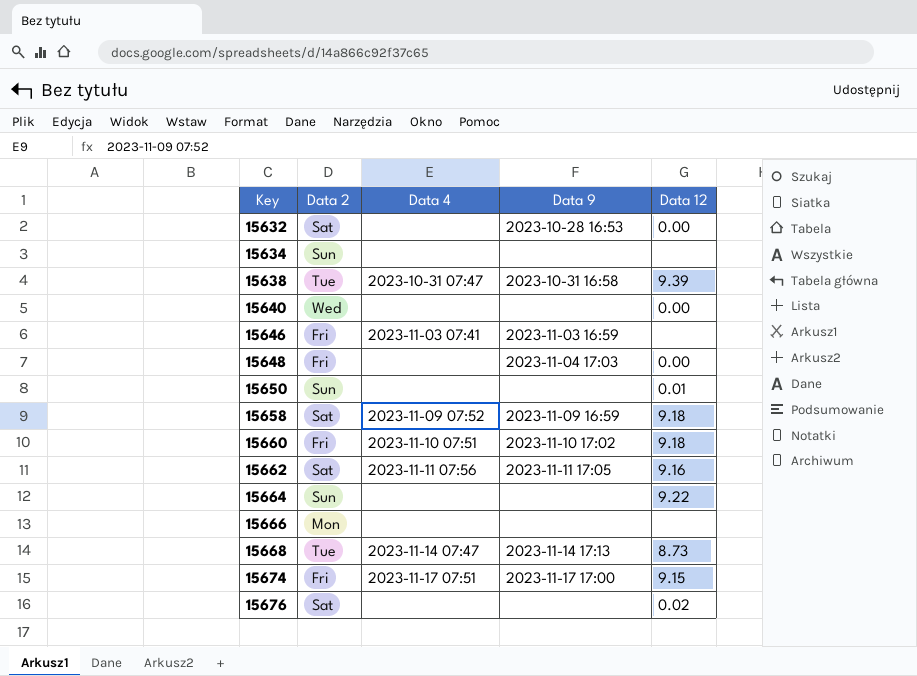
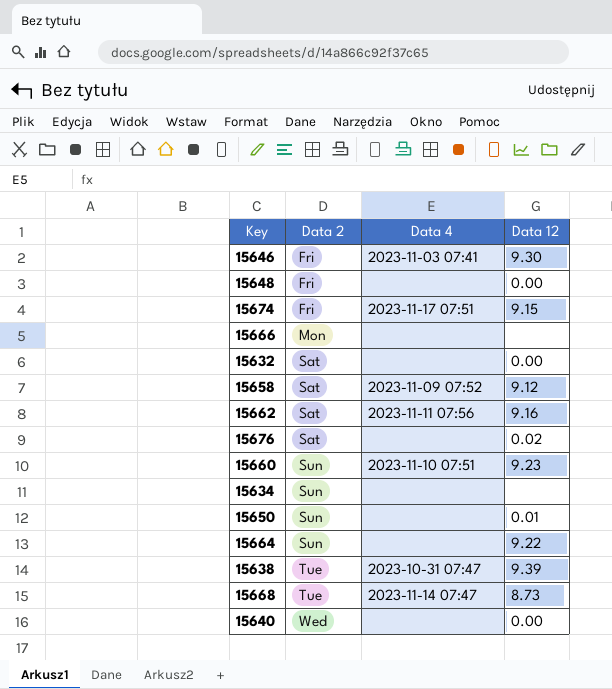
row order: Key ascending -> Data 2 ascending
column Data 9 | position: 4 -> none
15646 | Data 12: none -> 9.30
15658 | Data 12: 9.18 -> 9.12
15660 | Data 2: Fri -> Sun
15660 | Data 12: 9.18 -> 9.23

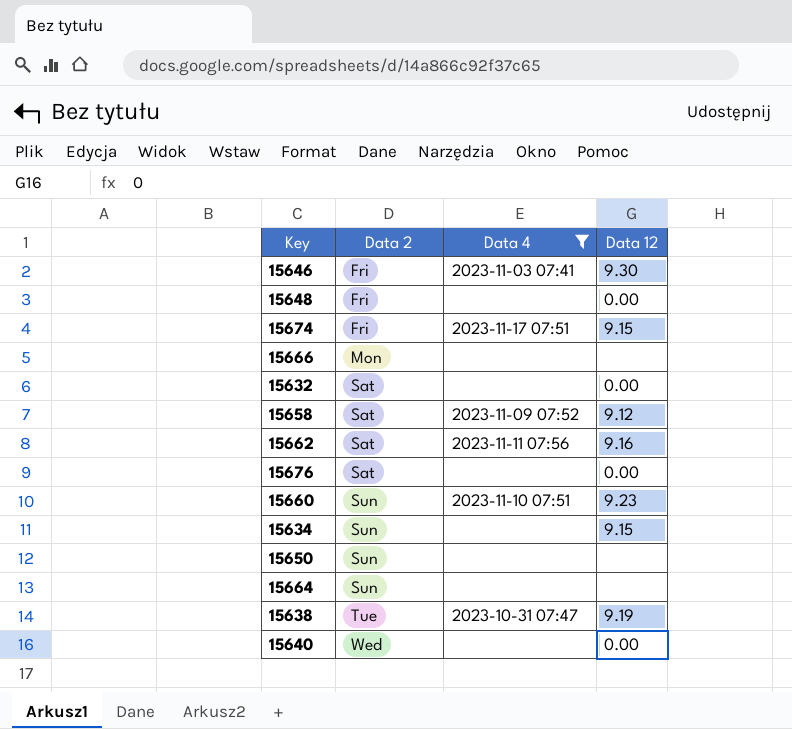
filter: none -> Data 4 != 2023-11-14 07:47
15676 | Data 12: 0.02 -> 0.00
15634 | Data 12: none -> 9.15
15650 | Data 12: 0.01 -> none
15664 | Data 12: 9.22 -> none
15638 | Data 12: 9.39 -> 9.19

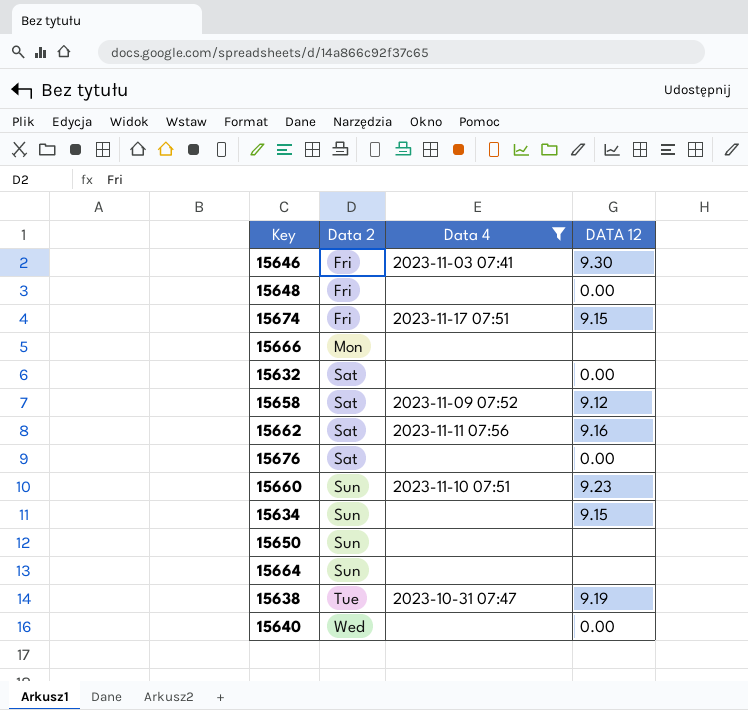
column name: Data 12 -> DATA 12

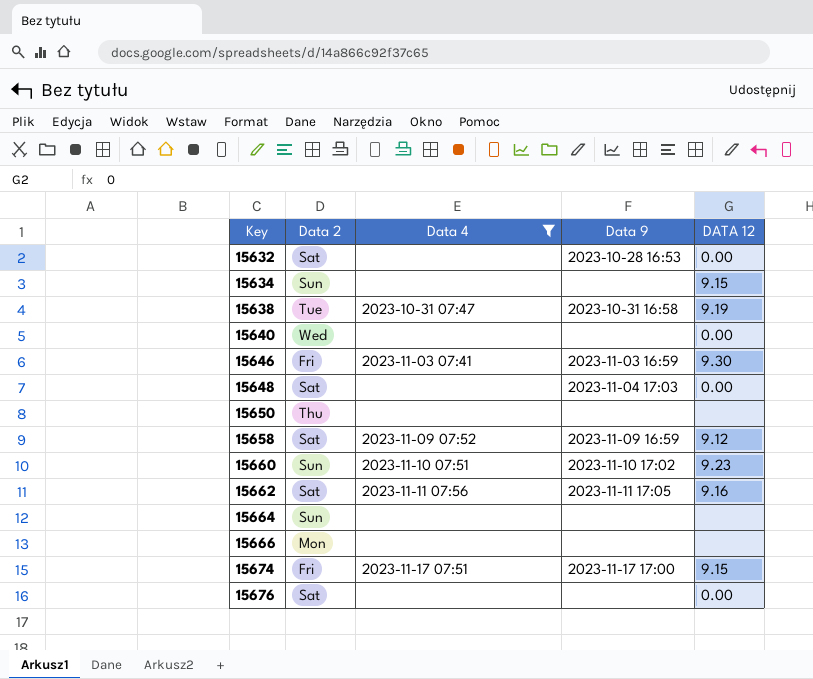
row order: Data 2 ascending -> Key ascending
column Data 9 | position: none -> 4
15648 | Data 2: Fri -> Sat
15650 | Data 2: Sun -> Thu

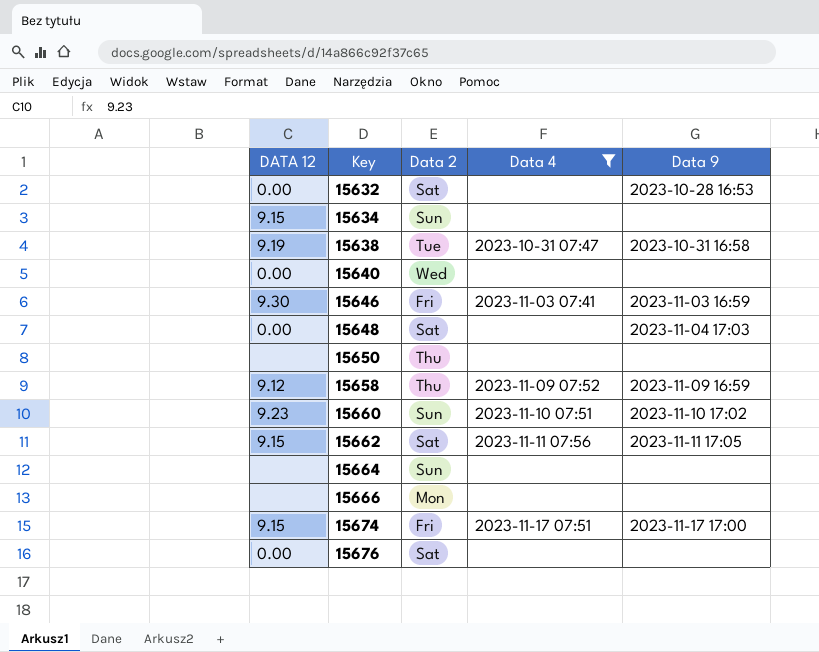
column DATA 12 | position: 5 -> 1
15658 | Data 2: Sat -> Thu
15662 | DATA 12: 9.16 -> 9.15

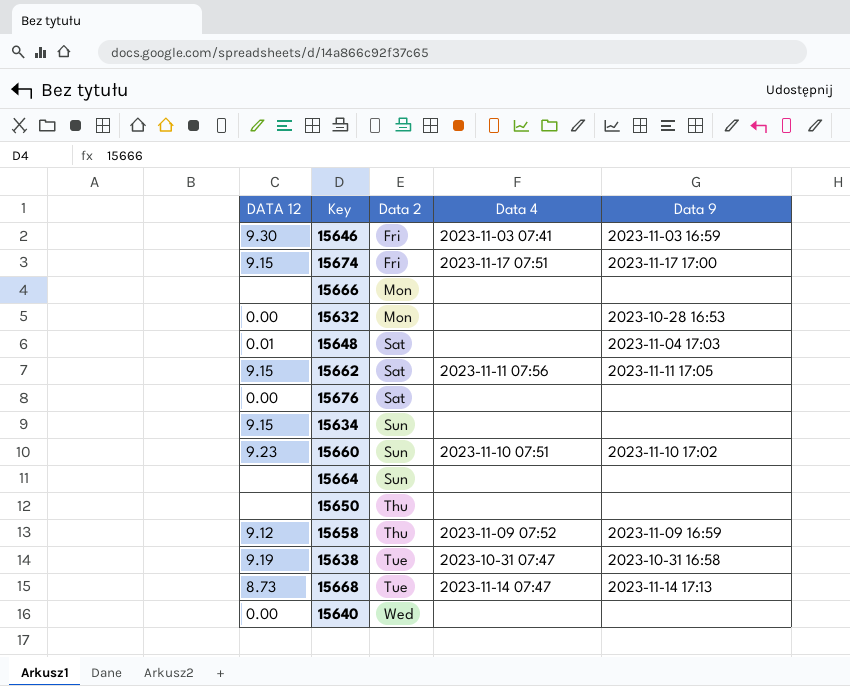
filter: Data 4 != 2023-11-14 07:47 -> none
row order: Key ascending -> Data 2 ascending
15632 | Data 2: Sat -> Mon
15648 | DATA 12: 0.00 -> 0.01

